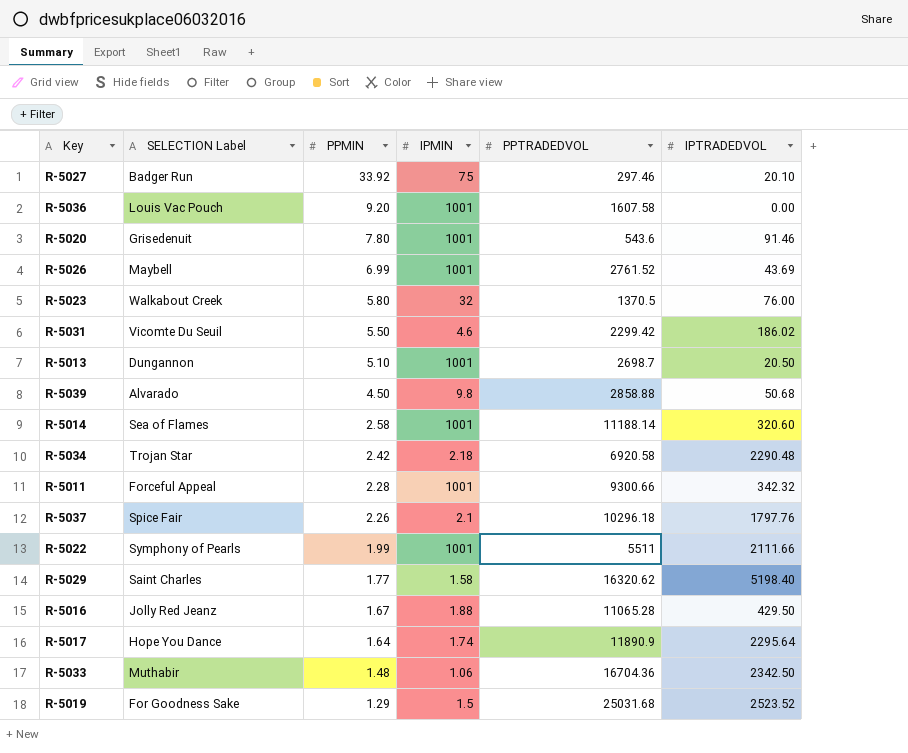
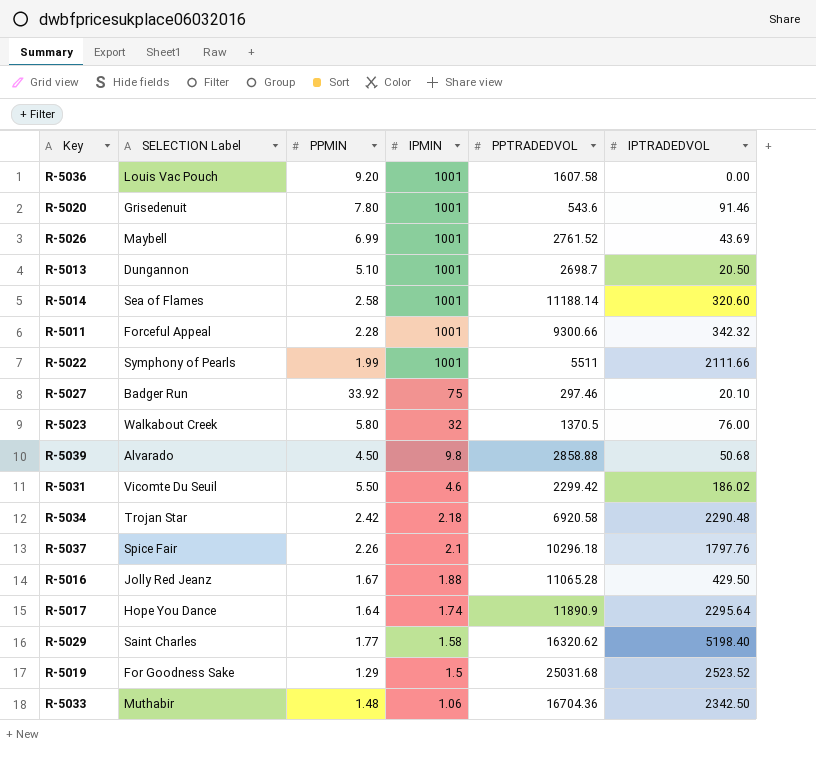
row order: PPMIN descending -> IPMIN descending

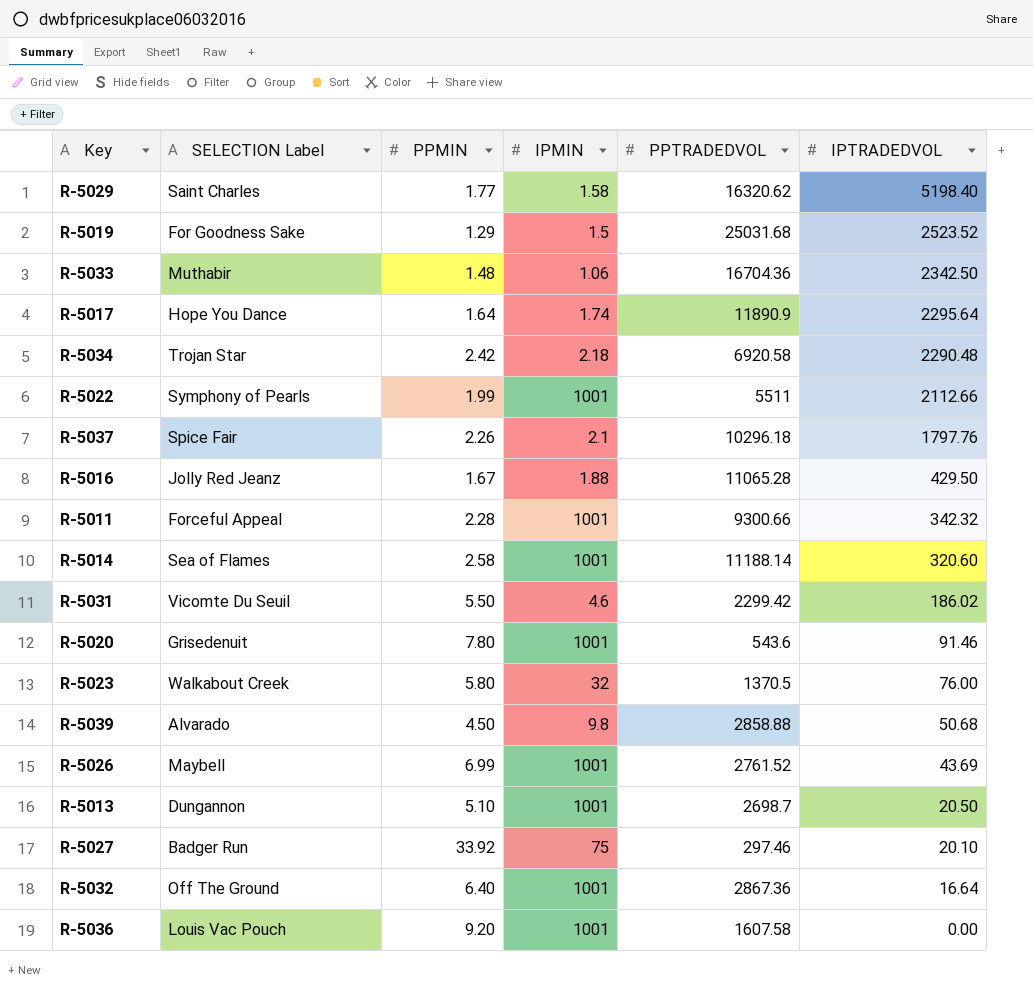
row order: IPMIN descending -> IPTRADEDVOL descending
R-5022 | IPTRADEDVOL: 2111.66 -> 2112.66
row R-5032: none -> Off The Ground | 6.40 | 1001 | 2867.36 | 16.64

